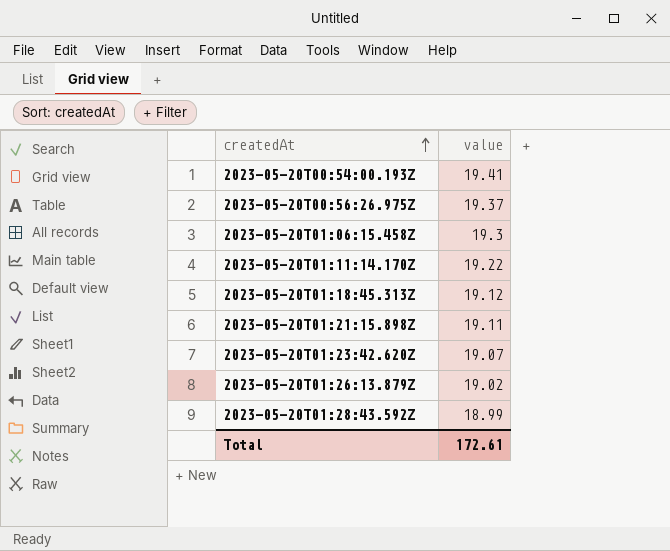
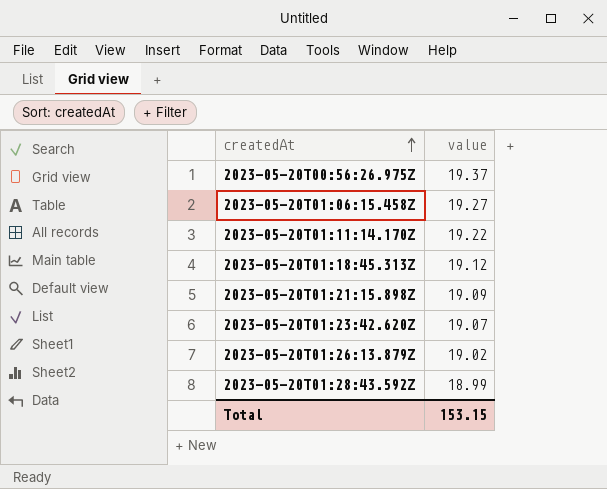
row 2023-05-20T00:54:00.193Z: 19.41 -> none
2023-05-20T01:06:15.458Z | value: 19.3 -> 19.27
2023-05-20T01:21:15.898Z | value: 19.11 -> 19.09
Total | value: 172.61 -> 153.15

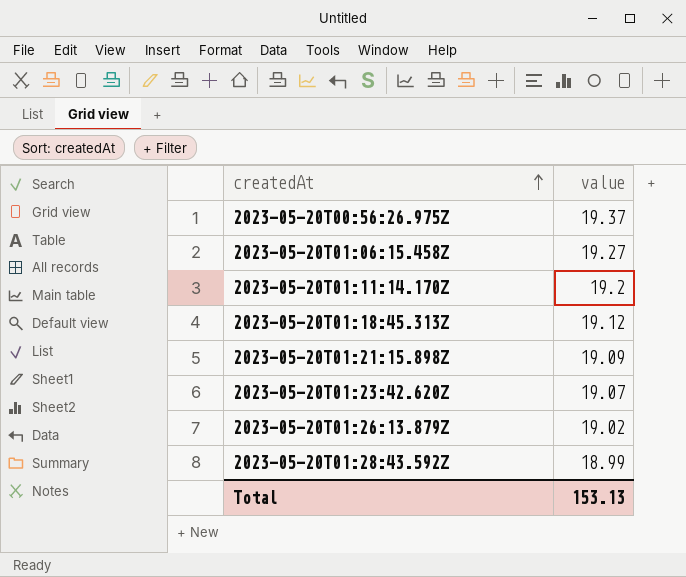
2023-05-20T01:11:14.170Z | value: 19.22 -> 19.2
Total | value: 153.15 -> 153.13

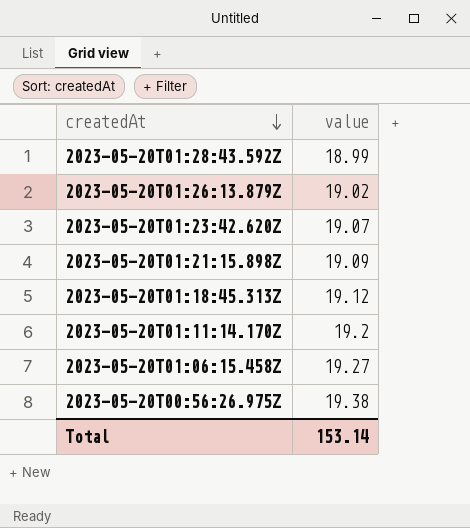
row order: createdAt ascending -> createdAt descending
2023-05-20T00:56:26.975Z | value: 19.37 -> 19.38
Total | value: 153.13 -> 153.14

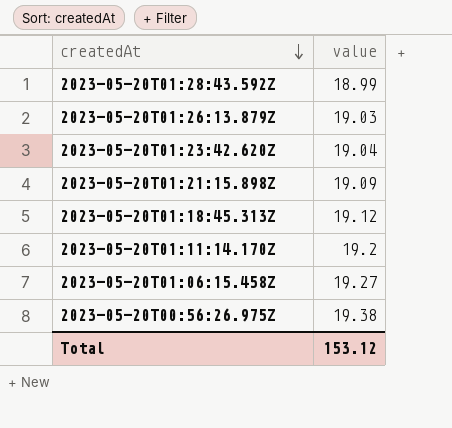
2023-05-20T01:26:13.879Z | value: 19.02 -> 19.03
2023-05-20T01:23:42.620Z | value: 19.07 -> 19.04
Total | value: 153.14 -> 153.12

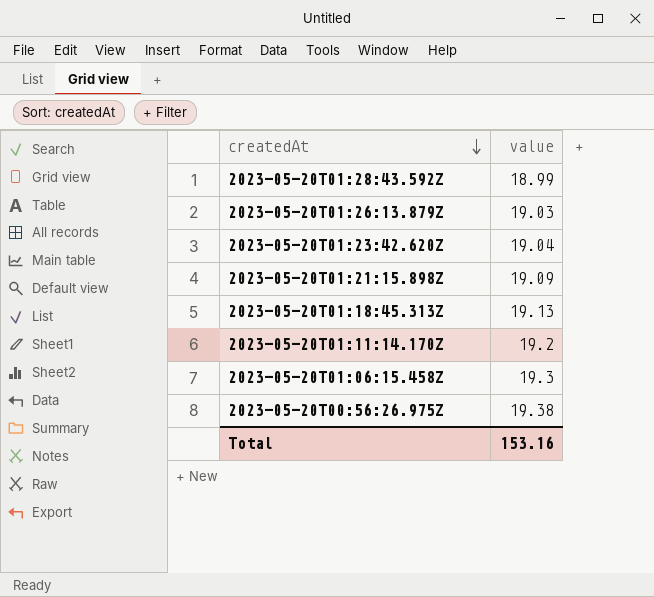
2023-05-20T01:18:45.313Z | value: 19.12 -> 19.13
2023-05-20T01:06:15.458Z | value: 19.27 -> 19.3
Total | value: 153.12 -> 153.16

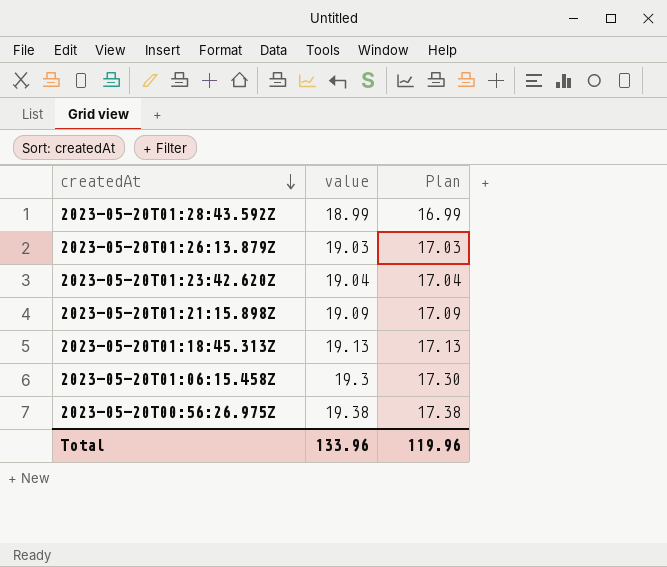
column Plan | formula: none -> [value] - 2
row 2023-05-20T01:11:14.170Z: 19.2 -> none
Total | value: 153.16 -> 133.96

